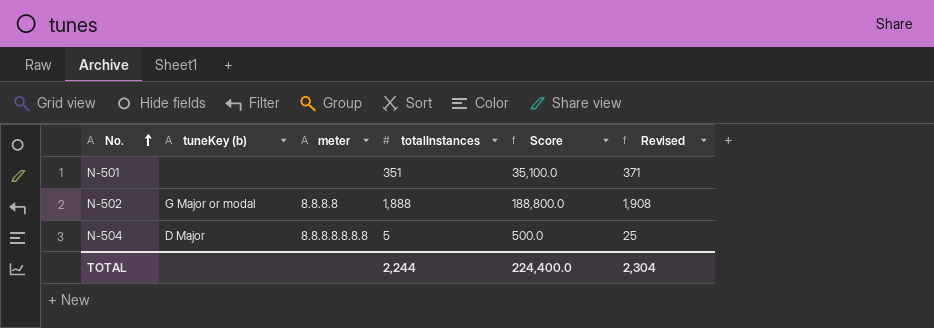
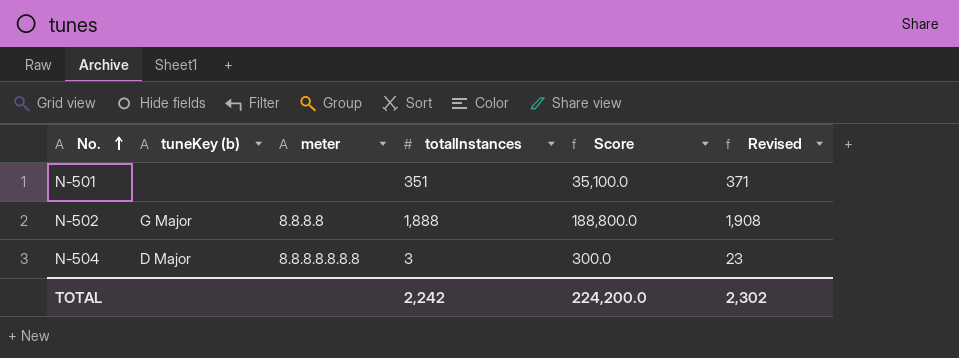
N-502 | tuneKey (b): G Major or modal -> G Major
N-504 | totalInstances: 5 -> 3
N-504 | Score: 500.0 -> 300.0
N-504 | Revised: 25 -> 23
TOTAL | totalInstances: 2,244 -> 2,242
TOTAL | Score: 224,400.0 -> 224,200.0
TOTAL | Revised: 2,304 -> 2,302

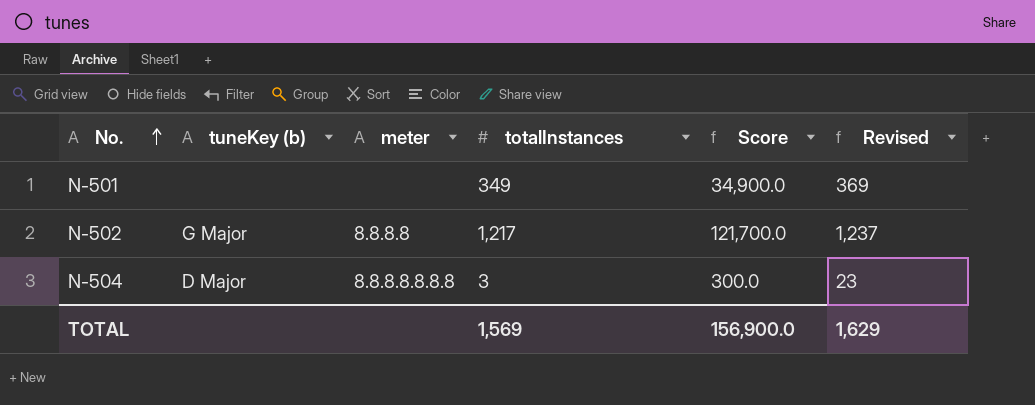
N-501 | totalInstances: 351 -> 349
N-501 | Score: 35,100.0 -> 34,900.0
N-501 | Revised: 371 -> 369
N-502 | totalInstances: 1,888 -> 1,217
N-502 | Score: 188,800.0 -> 121,700.0
N-502 | Revised: 1,908 -> 1,237
TOTAL | totalInstances: 2,242 -> 1,569
TOTAL | Score: 224,200.0 -> 156,900.0
TOTAL | Revised: 2,302 -> 1,629

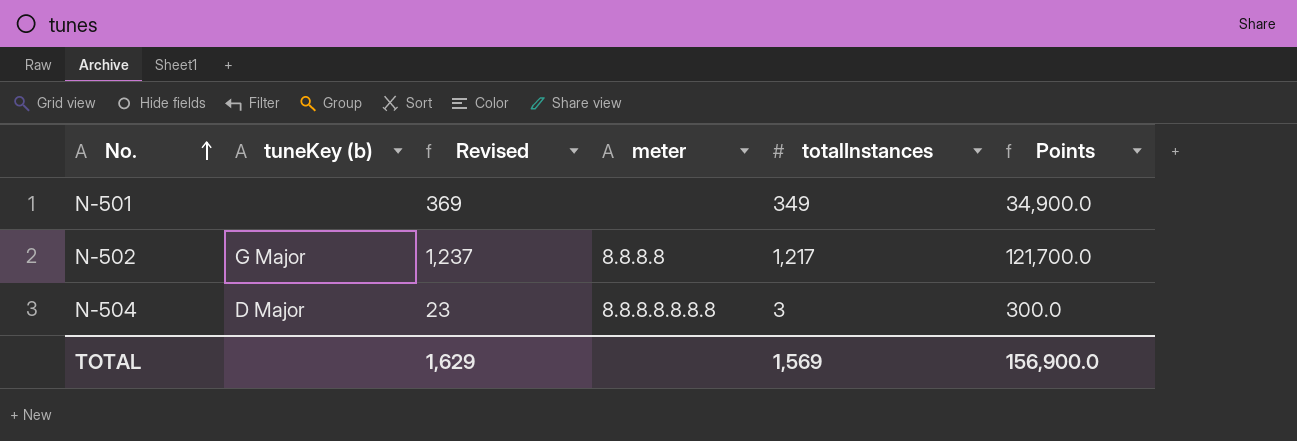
column Revised | position: 6 -> 3
column name: Score -> Points

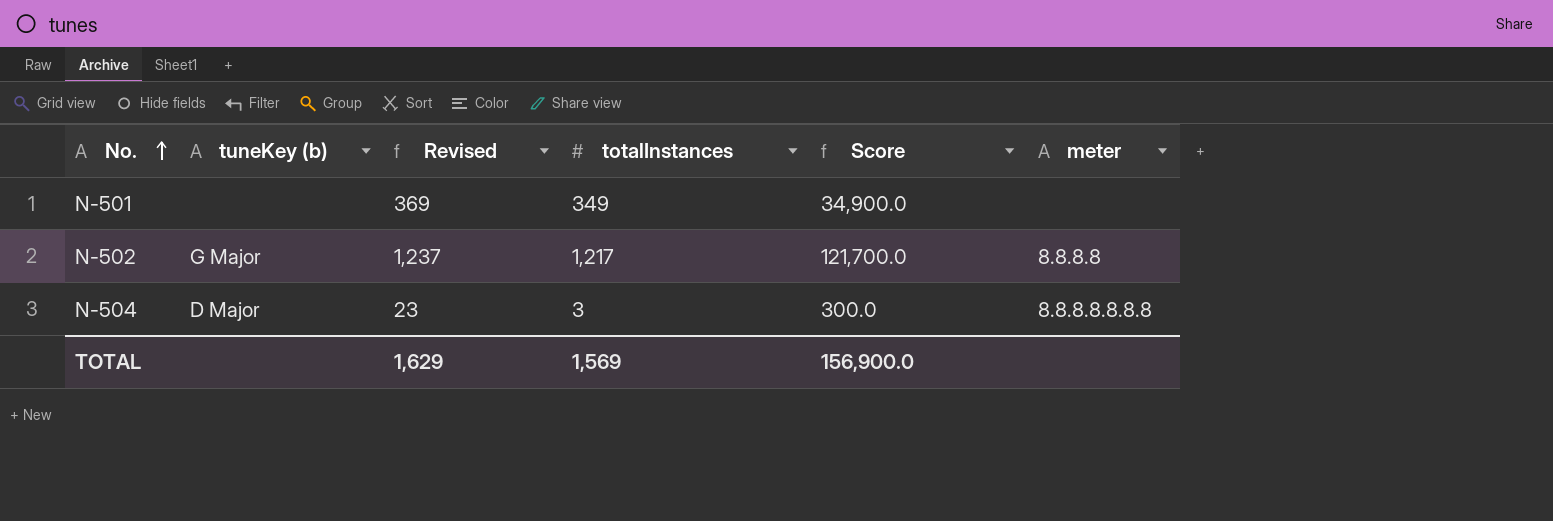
column name: Points -> Score
column meter | position: 4 -> 6

